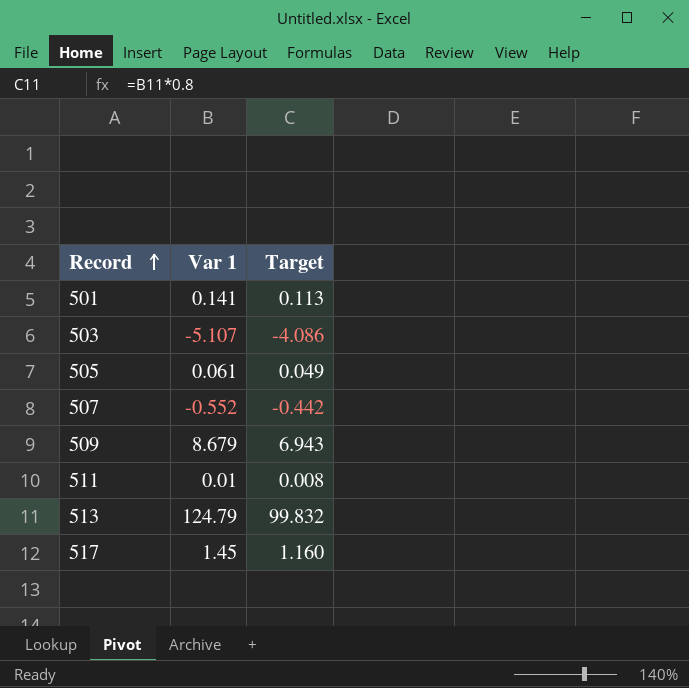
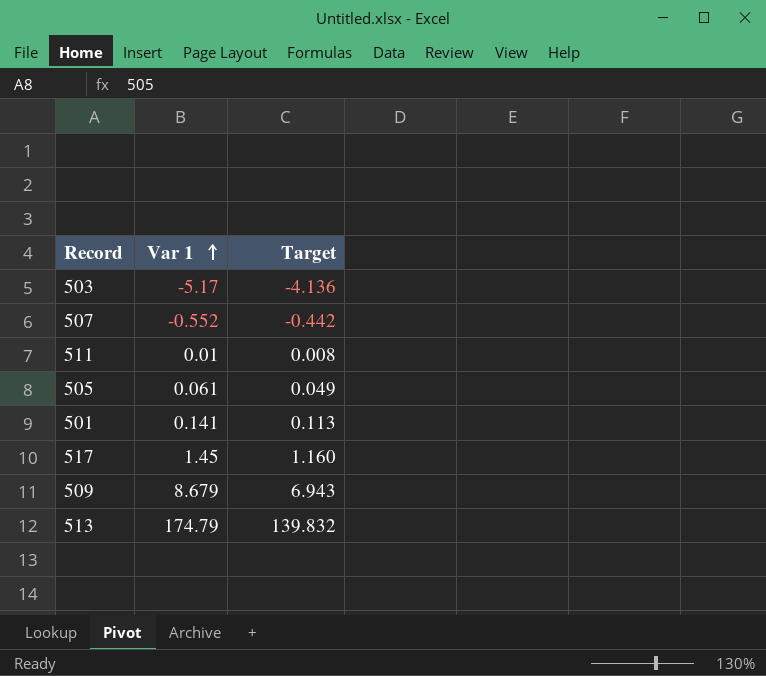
row order: Record ascending -> Var 1 ascending
503 | Var 1: -5.107 -> -5.17
503 | Target: -4.086 -> -4.136
513 | Var 1: 124.79 -> 174.79
513 | Target: 99.832 -> 139.832

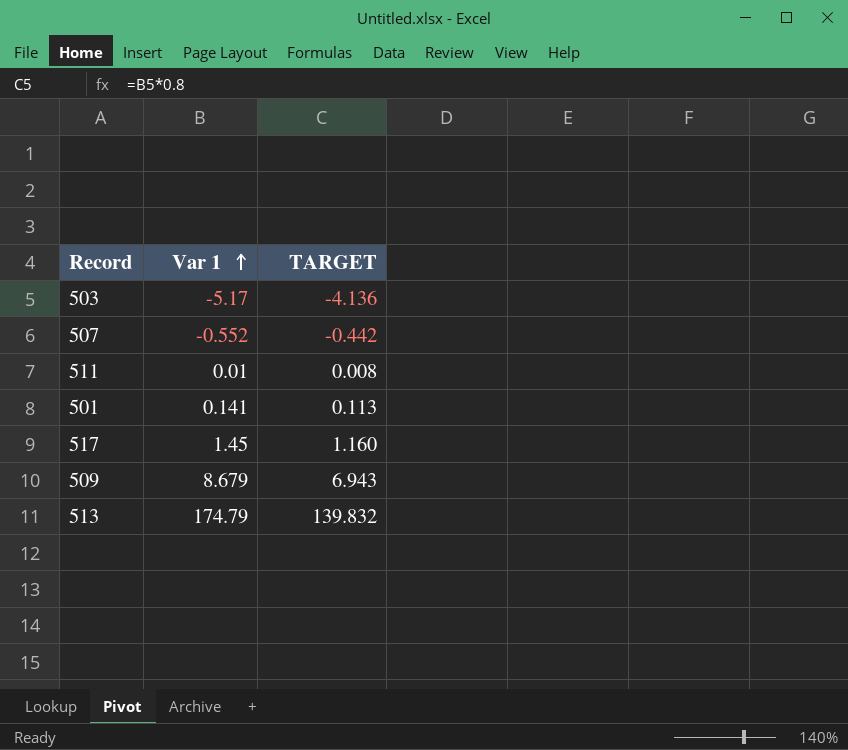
column name: Target -> TARGET
row 505: 0.061 | 0.049 -> none

